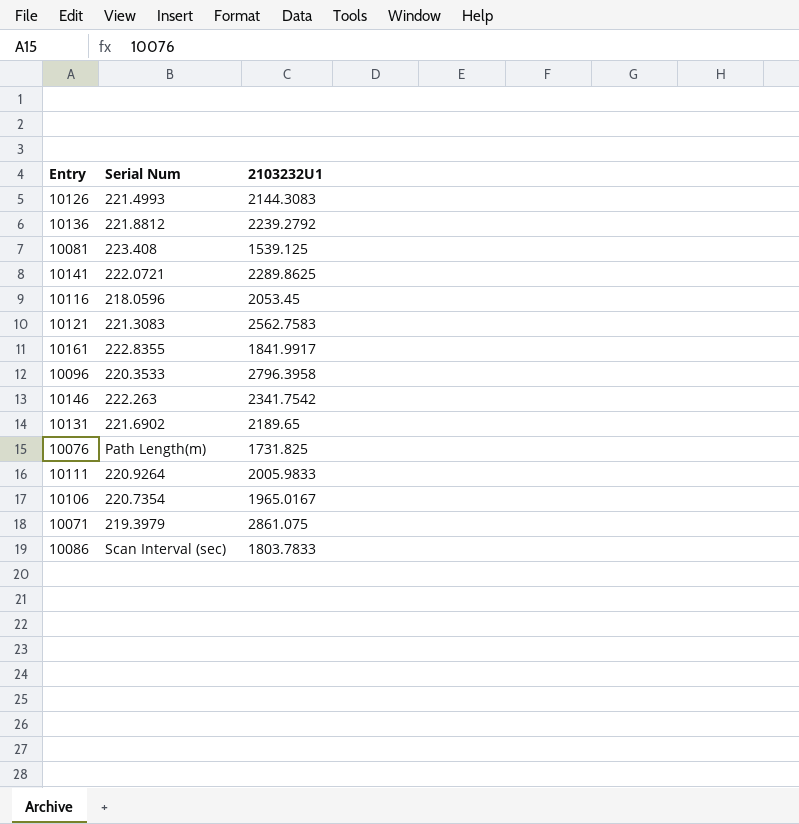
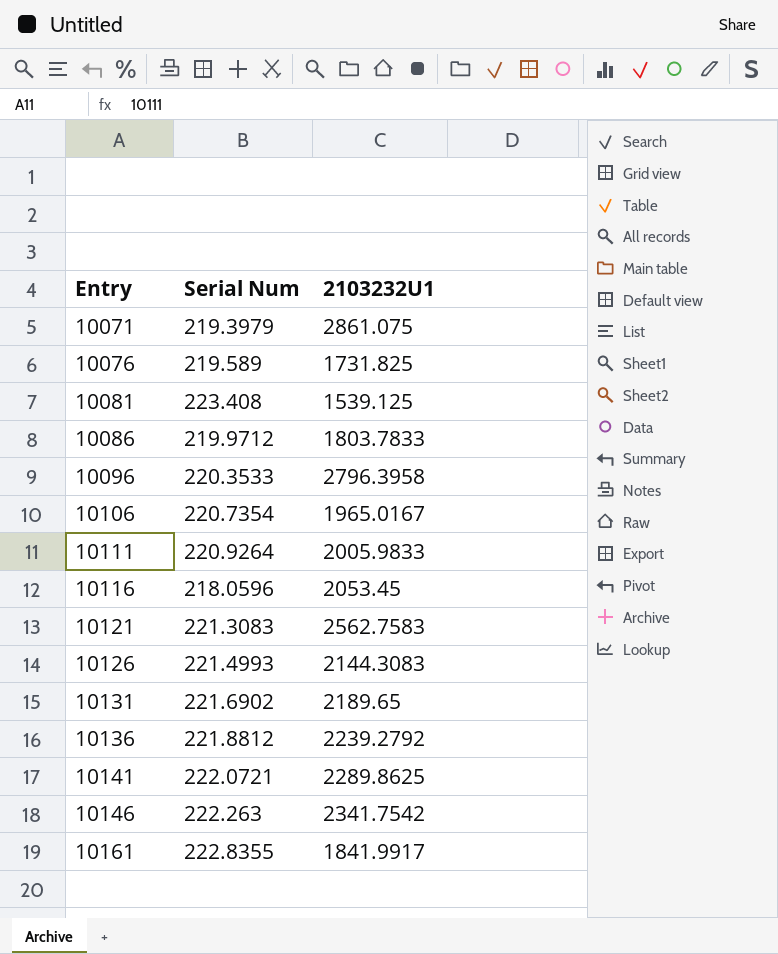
row order: none -> Entry ascending
10076 | Serial Num: Path Length(m) -> 219.589
10086 | Serial Num: Scan Interval (sec) -> 219.9712

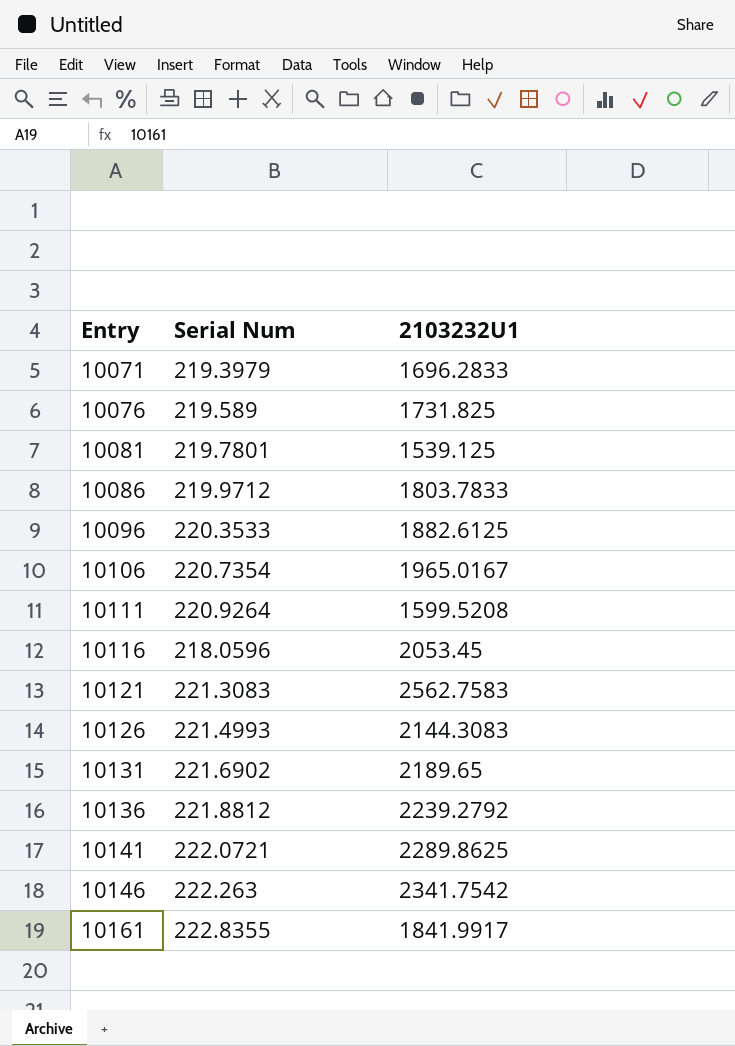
10071 | 2103232U1: 2861.075 -> 1696.2833
10081 | Serial Num: 223.408 -> 219.7801
10096 | 2103232U1: 2796.3958 -> 1882.6125
10111 | 2103232U1: 2005.9833 -> 1599.5208

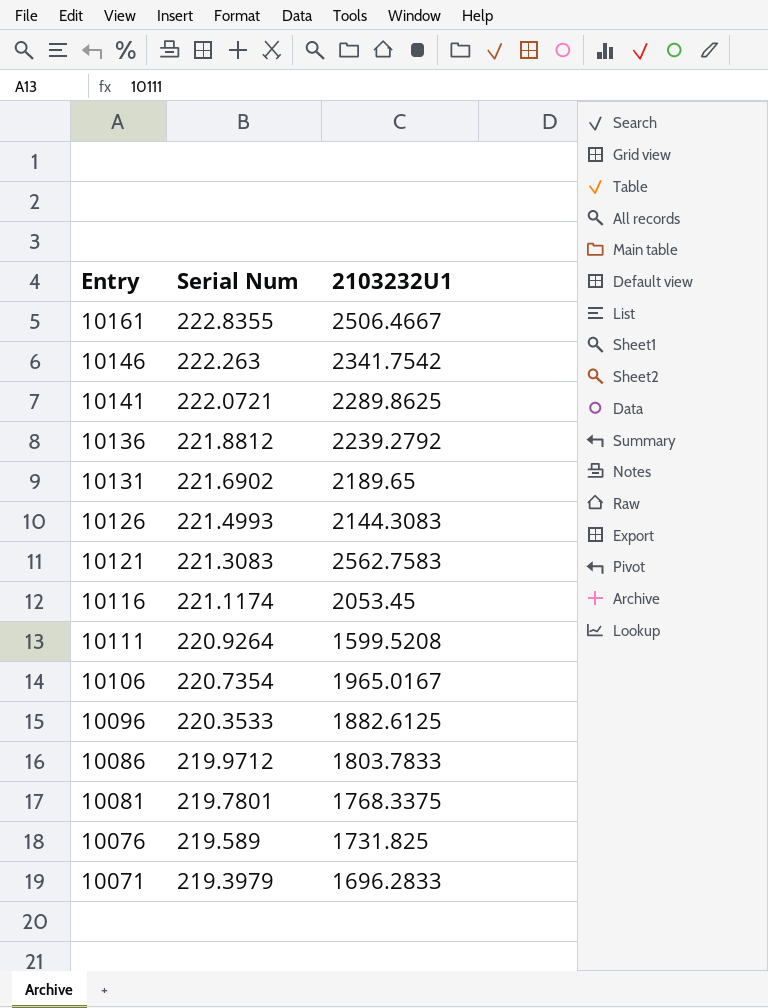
row order: Entry ascending -> Entry descending
10161 | 2103232U1: 1841.9917 -> 2506.4667
10116 | Serial Num: 218.0596 -> 221.1174
10081 | 2103232U1: 1539.125 -> 1768.3375

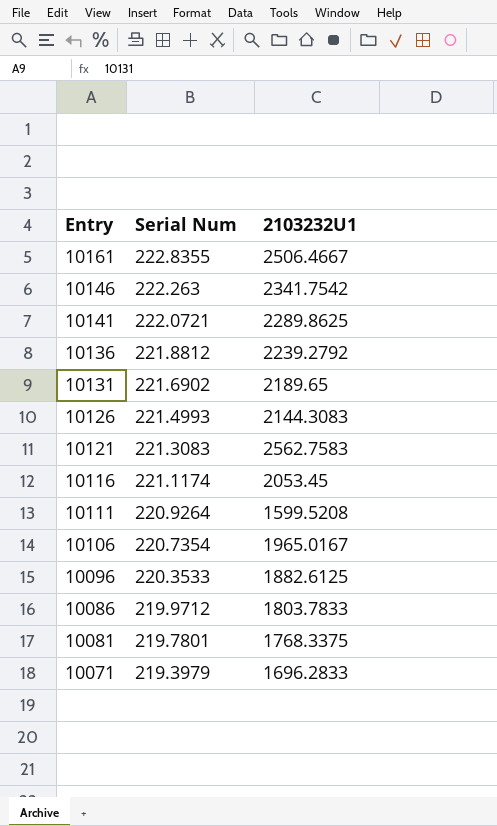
row 10076: 219.589 | 1731.825 -> none

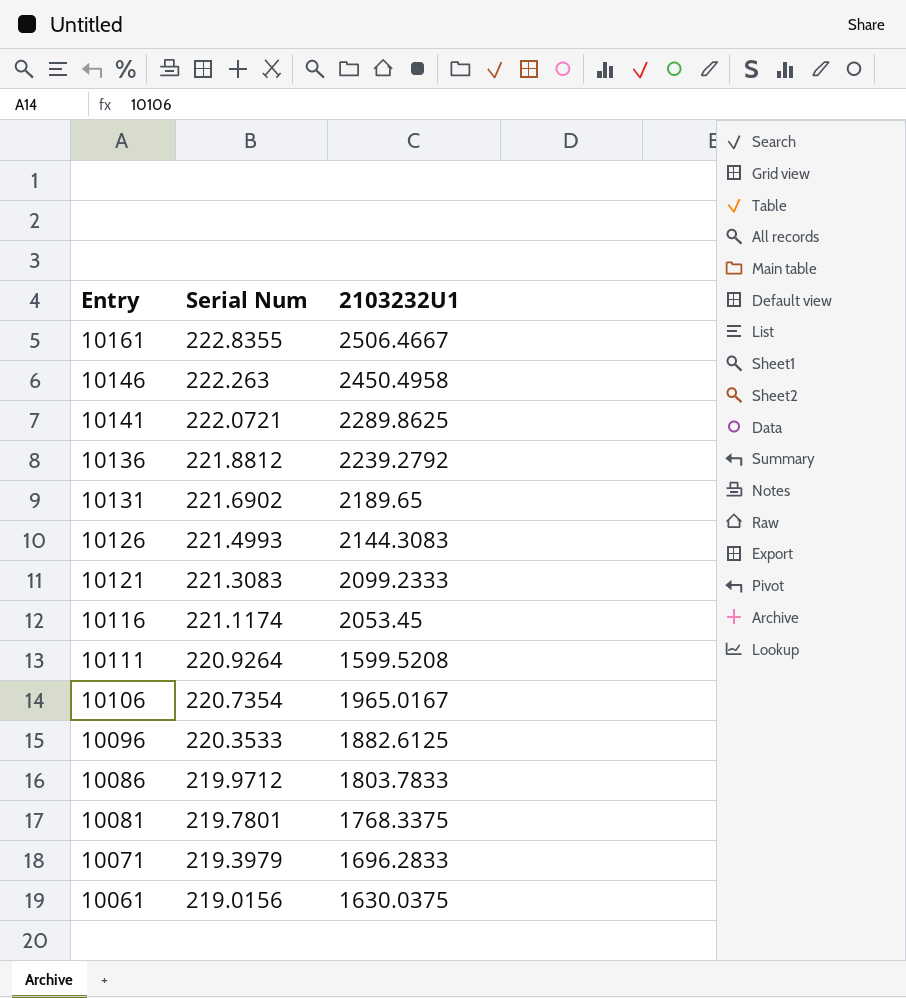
10146 | 2103232U1: 2341.7542 -> 2450.4958
10121 | 2103232U1: 2562.7583 -> 2099.2333
row 10061: none -> 219.0156 | 1630.0375

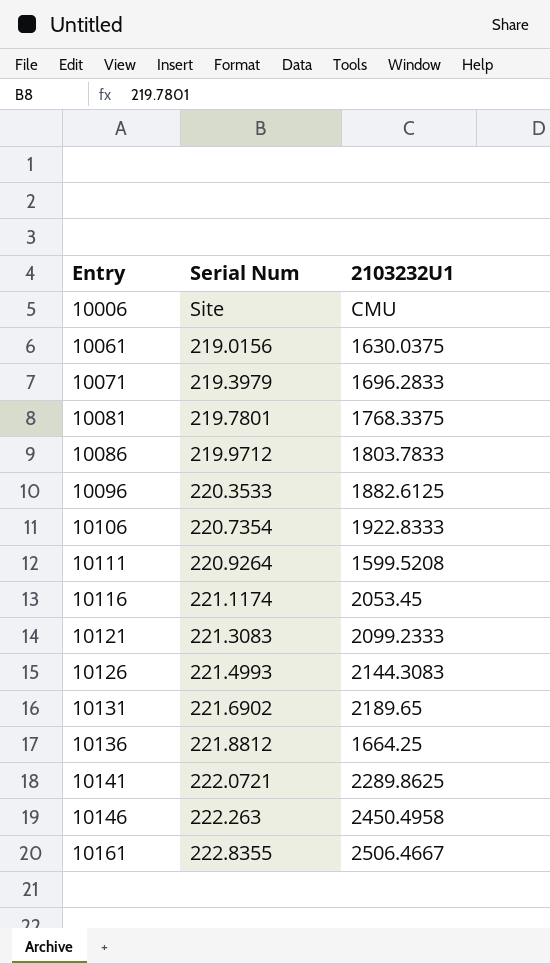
row order: Entry descending -> Entry ascending
row 10006: none -> Site | CMU
10106 | 2103232U1: 1965.0167 -> 1922.8333
10136 | 2103232U1: 2239.2792 -> 1664.25

